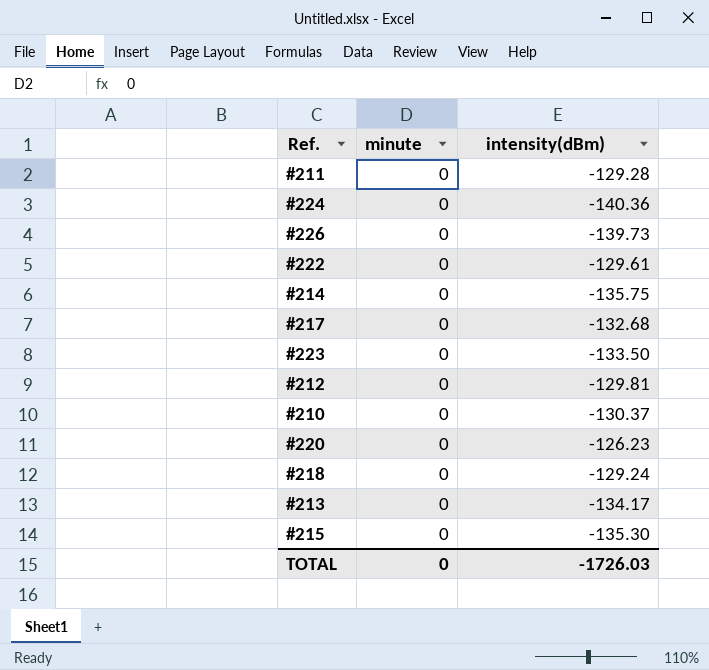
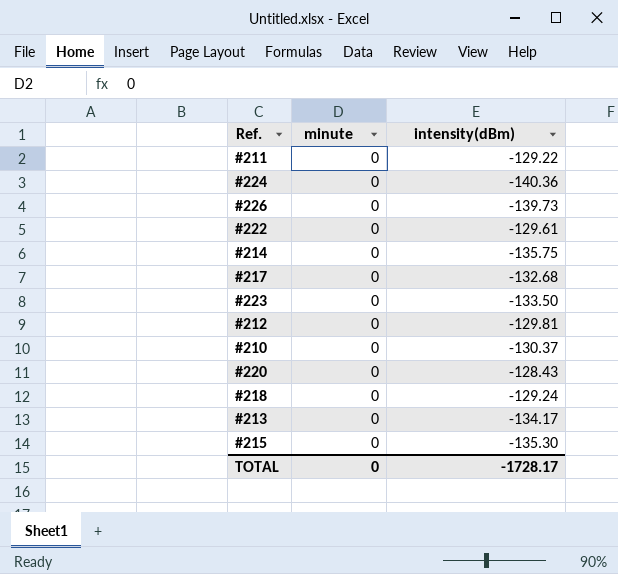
#211 | intensity(dBm): -129.28 -> -129.22
#220 | intensity(dBm): -126.23 -> -128.43
TOTAL | intensity(dBm): -1726.03 -> -1728.17

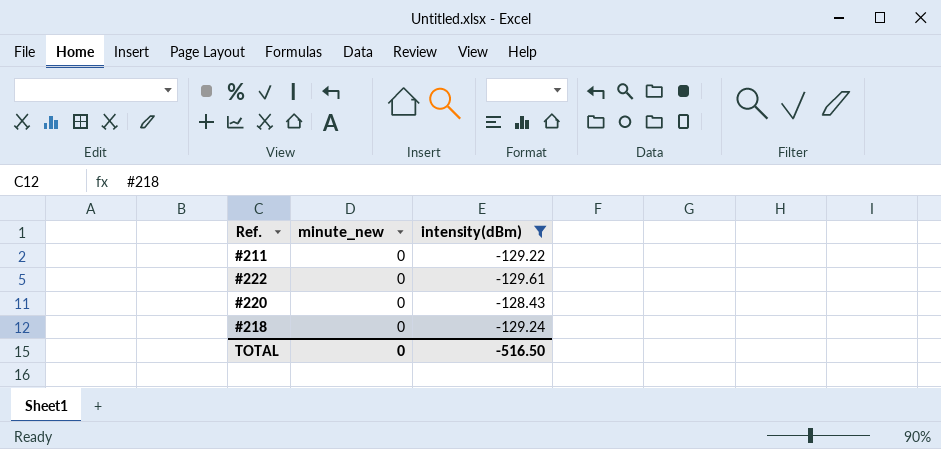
filter: none -> intensity(dBm) >= -129.61
column name: minute -> minute_new
TOTAL | intensity(dBm): -1728.17 -> -516.50

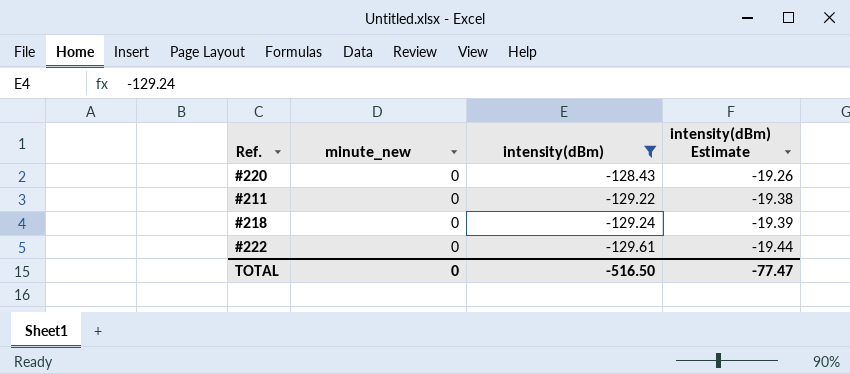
row order: none -> intensity(dBm) descending
column intensity(dBm) Estimate | formula: none -> [intensity(dBm)] * 0.15

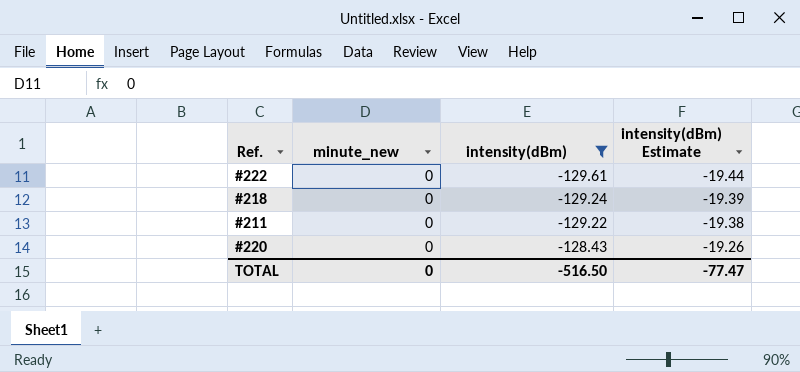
row order: intensity(dBm) descending -> intensity(dBm) ascending

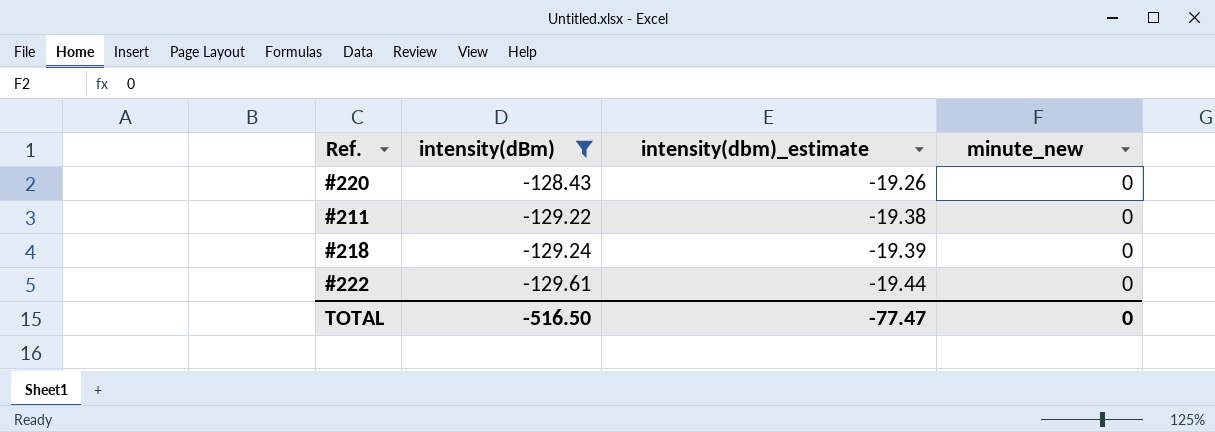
row order: intensity(dBm) ascending -> intensity(dBm) descending
column name: intensity(dBm) Estimate -> intensity(dbm)_estimate
column minute_new | position: 2 -> 4

